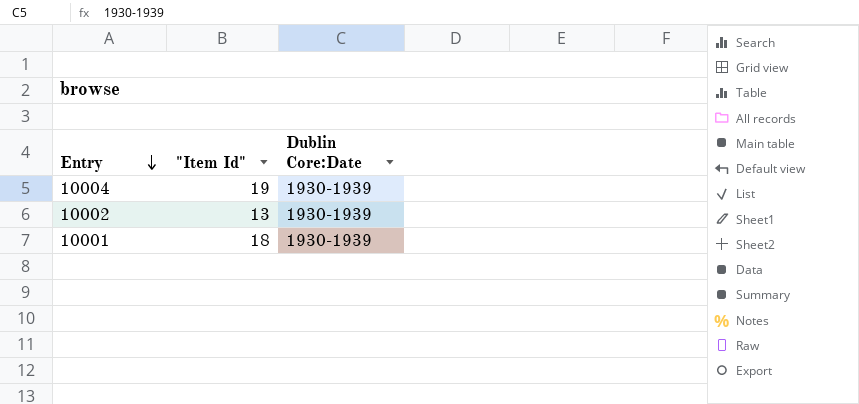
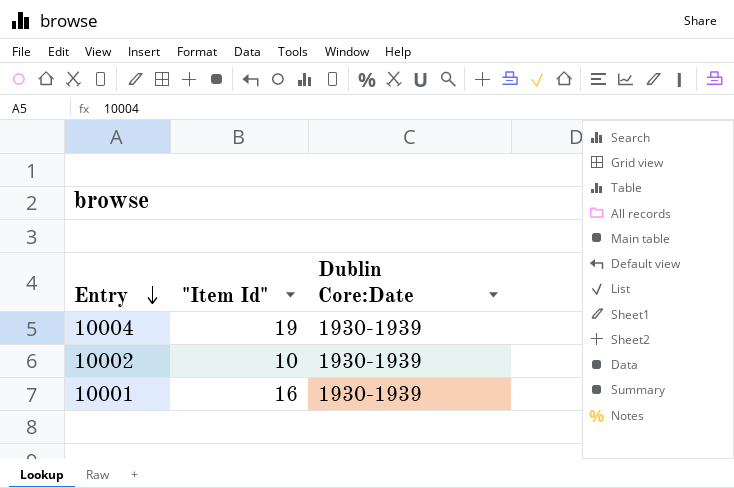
10002 | "Item Id": 13 -> 10
10001 | "Item Id": 18 -> 16

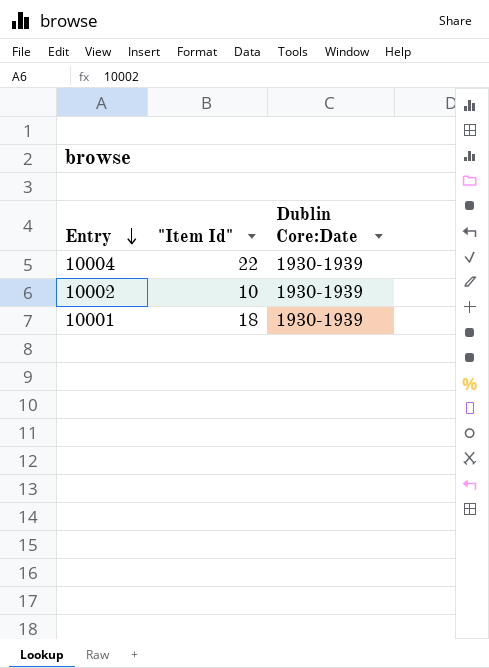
10004 | "Item Id": 19 -> 22
10001 | "Item Id": 16 -> 18

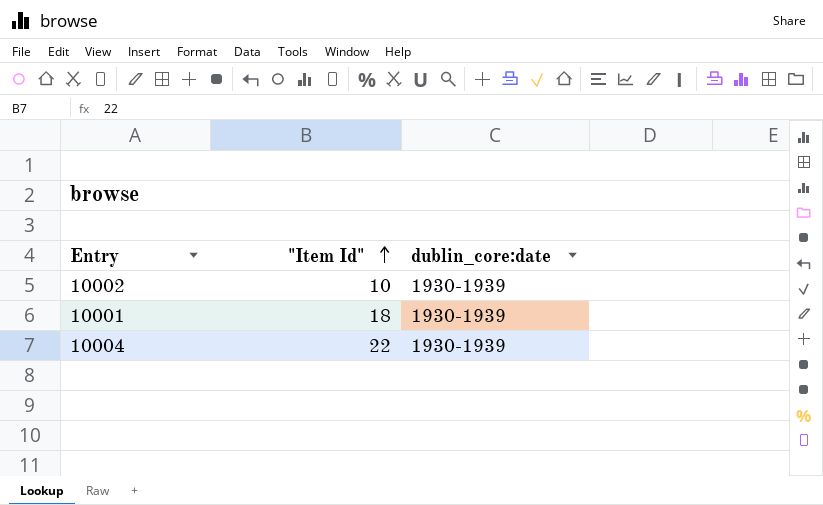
row order: Entry descending -> "Item Id" ascending
column name: Dublin Core:Date -> dublin_core:date

